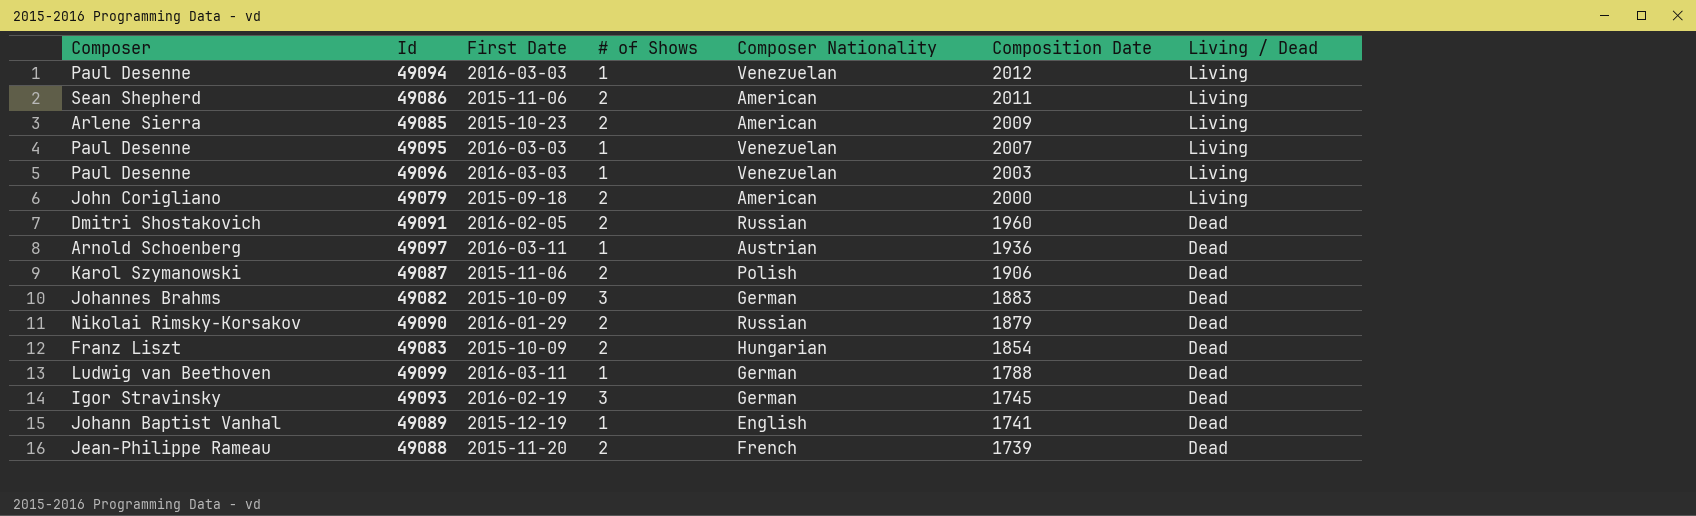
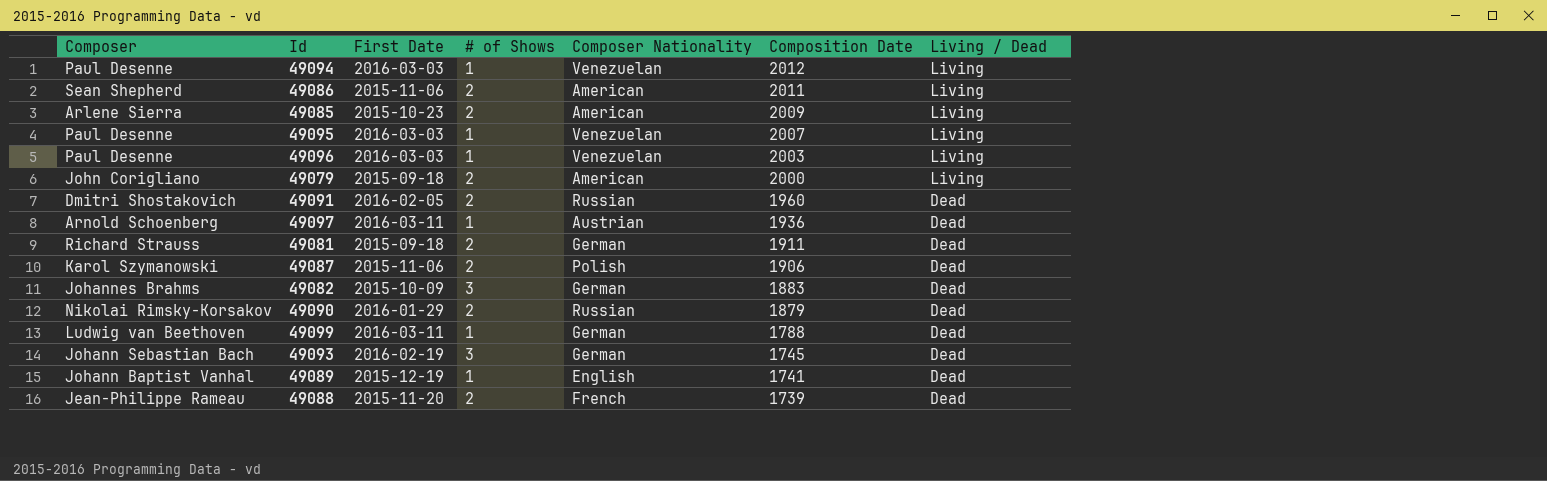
row 49083: Franz Liszt | 2015-10-09 | 2 | Hungarian | 1854 | Dead -> none
row 49081: none -> Richard Strauss | 2015-09-18 | 2 | German | 1911 | Dead
49093 | Composer: Igor Stravinsky -> Johann Sebastian Bach

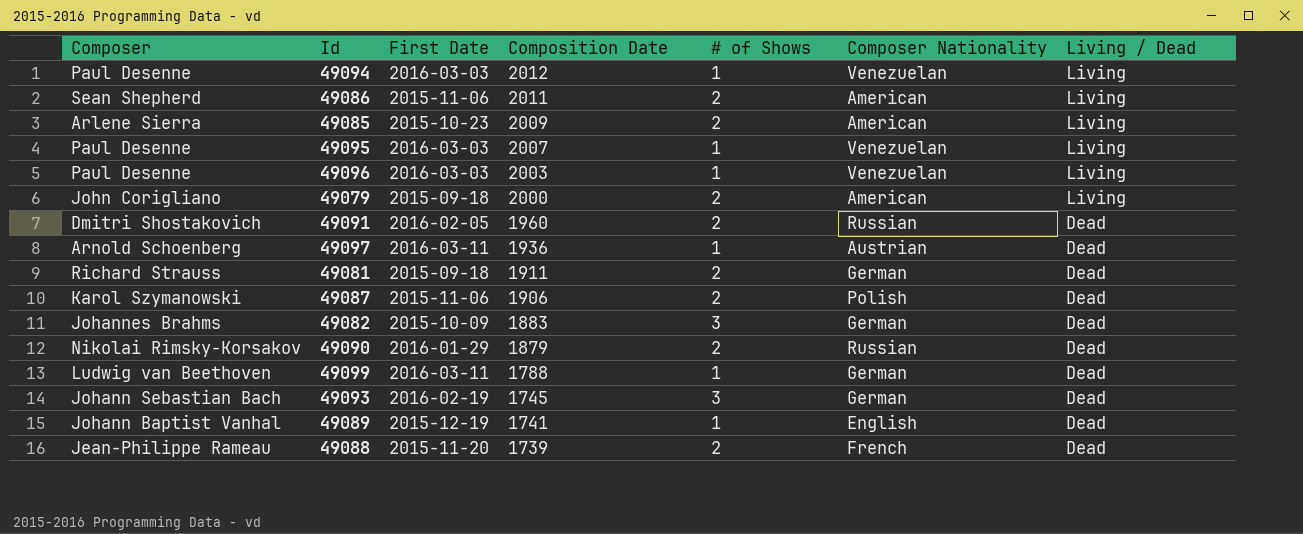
column Composition Date | position: 6 -> 4

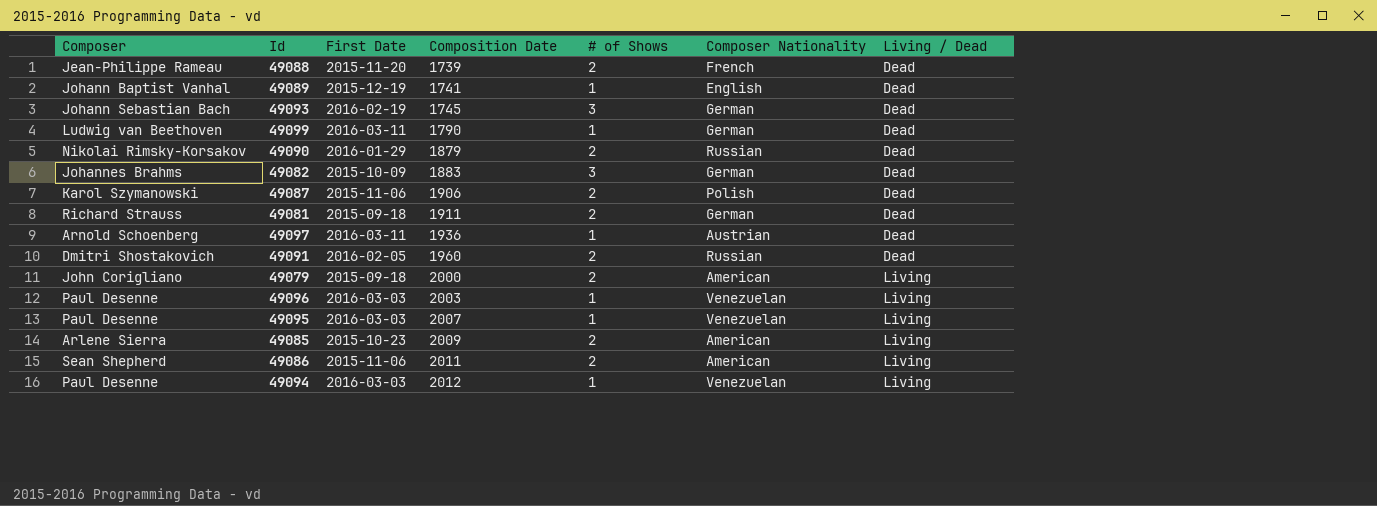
row order: Composition Date descending -> Composition Date ascending
49099 | Composition Date: 1788 -> 1790

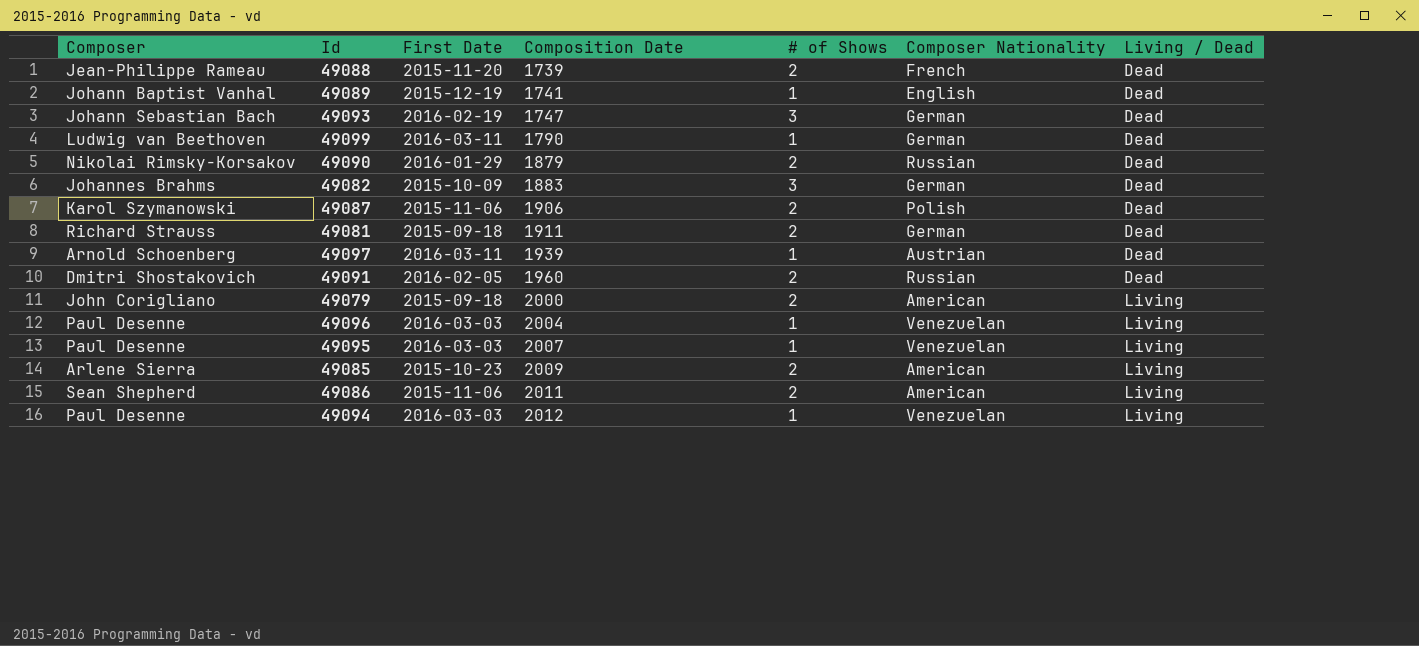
49093 | Composition Date: 1745 -> 1747
49097 | Composition Date: 1936 -> 1939
49096 | Composition Date: 2003 -> 2004

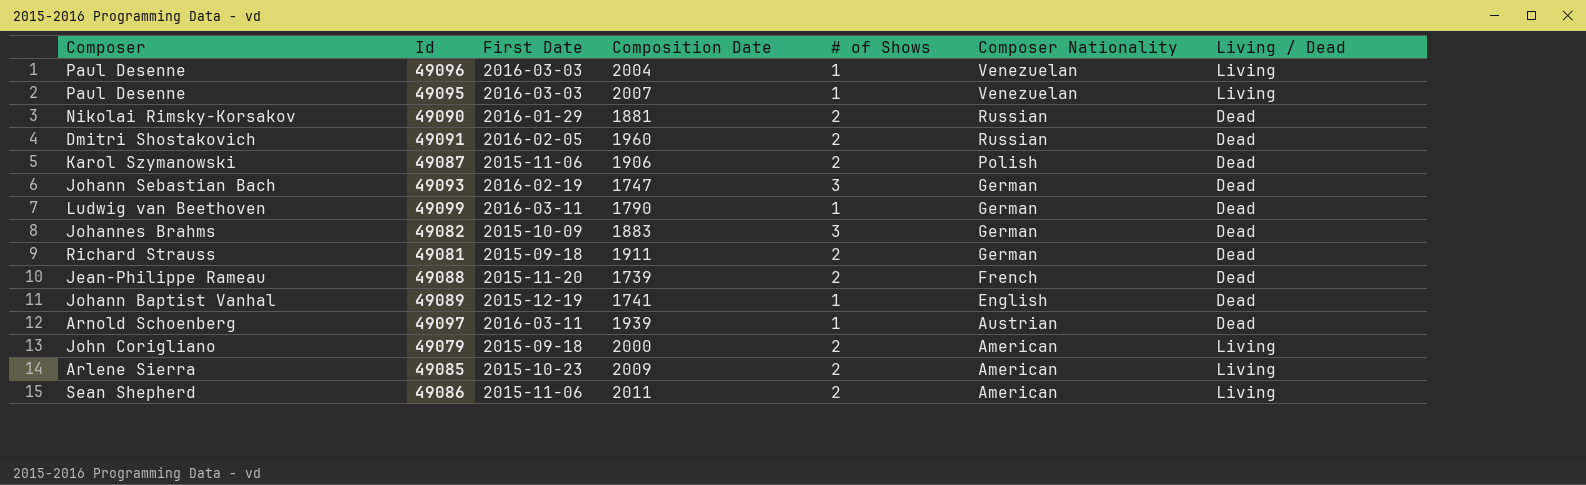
row order: Composition Date ascending -> Composer Nationality descending
row 49094: Paul Desenne | 2016-03-03 | 2012 | 1 | Venezuelan | Living -> none
49090 | Composition Date: 1879 -> 1881

